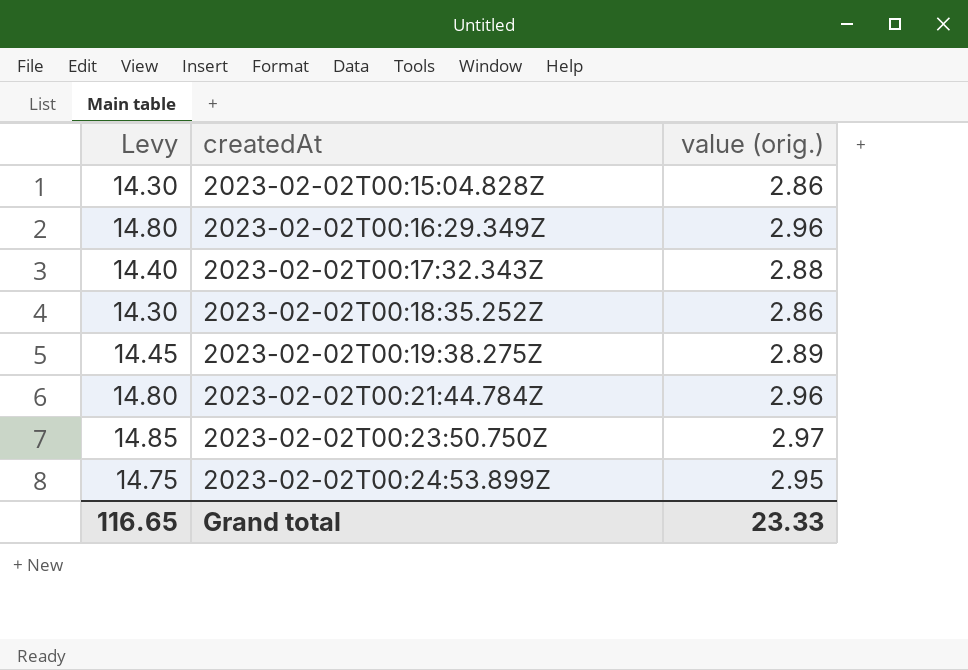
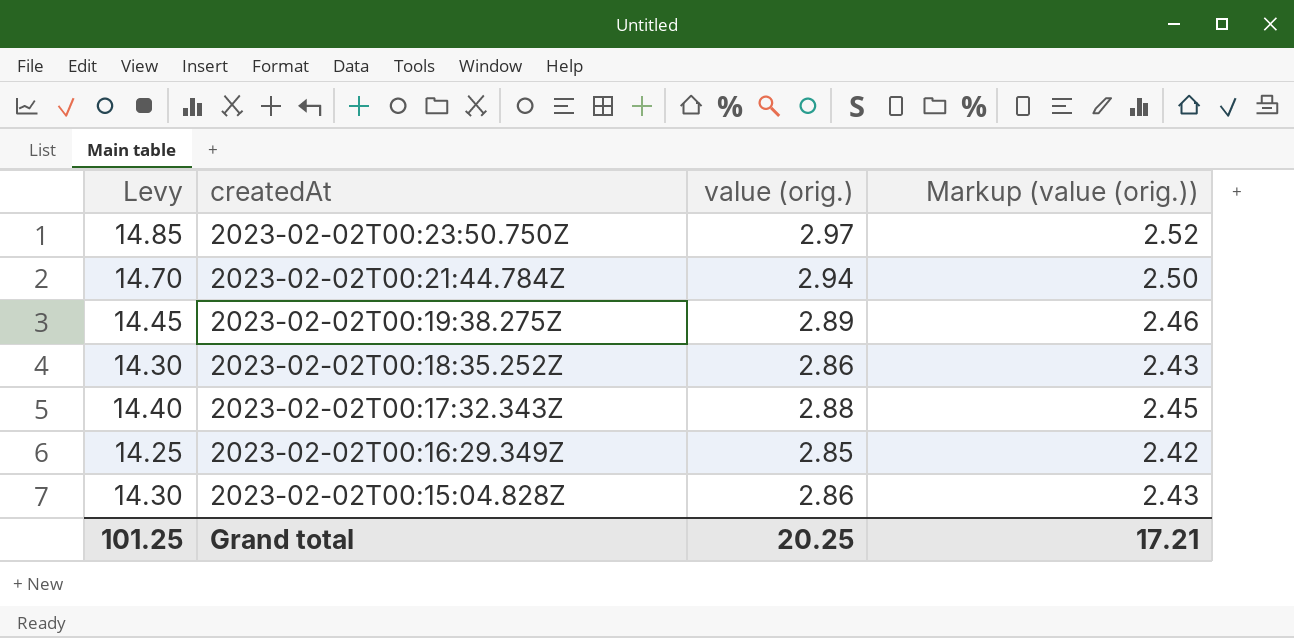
row order: createdAt ascending -> createdAt descending
column Markup (value (orig.)) | formula: none -> [value (orig.)] * 0.85
row 2023-02-02T00:24:53.899Z: 14.75 | 2.95 -> none
2023-02-02T00:21:44.784Z | Levy: 14.80 -> 14.70
2023-02-02T00:21:44.784Z | value (orig.): 2.96 -> 2.94
2023-02-02T00:16:29.349Z | Levy: 14.80 -> 14.25
2023-02-02T00:16:29.349Z | value (orig.): 2.96 -> 2.85
Grand total | Levy: 116.65 -> 101.25
Grand total | value (orig.): 23.33 -> 20.25

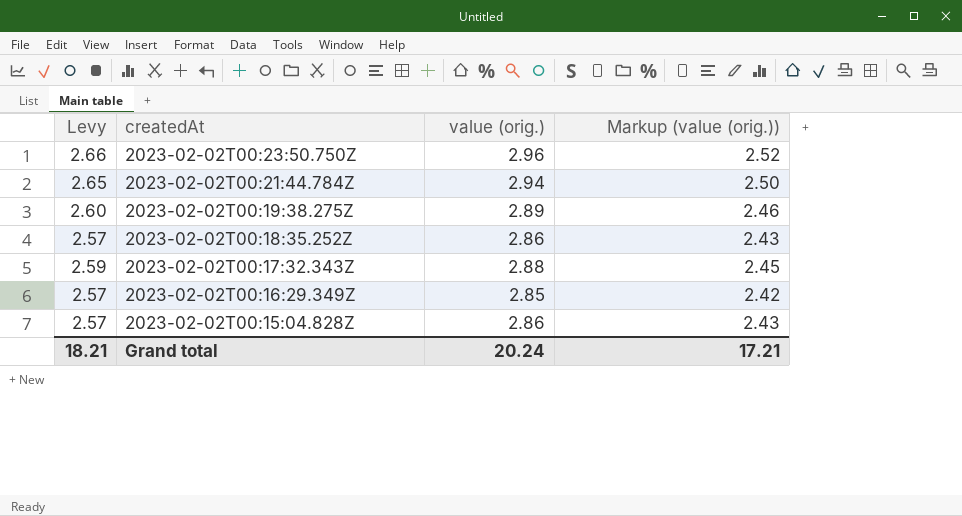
column Levy | formula: [value (orig.)] * 5 -> [value (orig.)] * 0.9
2023-02-02T00:23:50.750Z | value (orig.): 2.97 -> 2.96
Grand total | Levy: 101.25 -> 18.21
Grand total | value (orig.): 20.25 -> 20.24

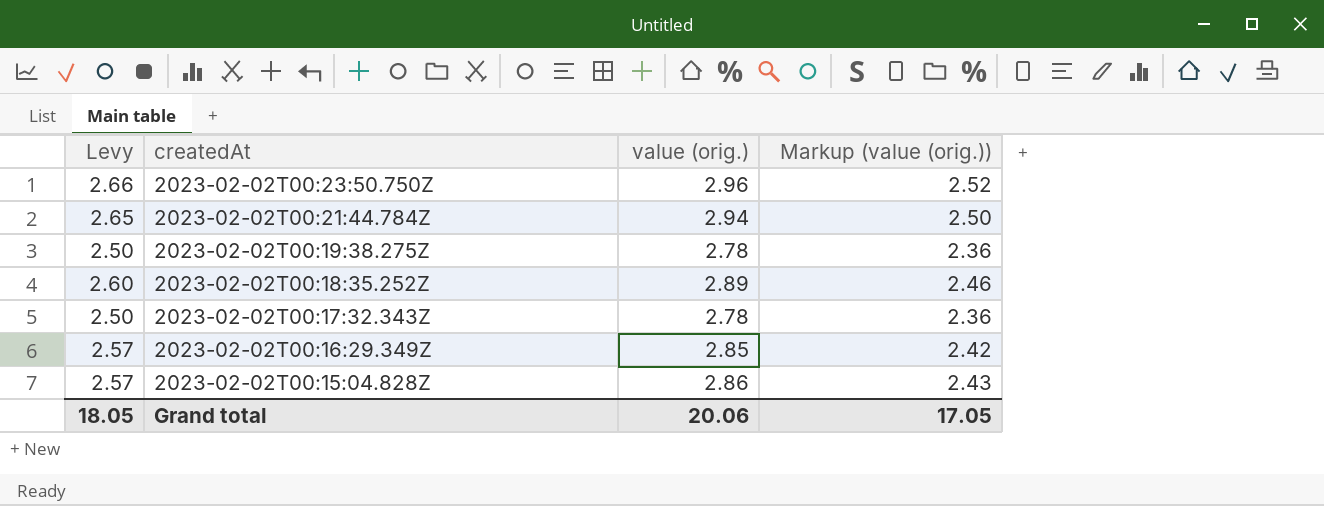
2023-02-02T00:19:38.275Z | Levy: 2.60 -> 2.50
2023-02-02T00:19:38.275Z | value (orig.): 2.89 -> 2.78
2023-02-02T00:19:38.275Z | Markup (value (orig.)): 2.46 -> 2.36
2023-02-02T00:18:35.252Z | Levy: 2.57 -> 2.60
2023-02-02T00:18:35.252Z | value (orig.): 2.86 -> 2.89
2023-02-02T00:18:35.252Z | Markup (value (orig.)): 2.43 -> 2.46
2023-02-02T00:17:32.343Z | Levy: 2.59 -> 2.50
2023-02-02T00:17:32.343Z | value (orig.): 2.88 -> 2.78
2023-02-02T00:17:32.343Z | Markup (value (orig.)): 2.45 -> 2.36
Grand total | Levy: 18.21 -> 18.05
Grand total | value (orig.): 20.24 -> 20.06
Grand total | Markup (value (orig.)): 17.21 -> 17.05

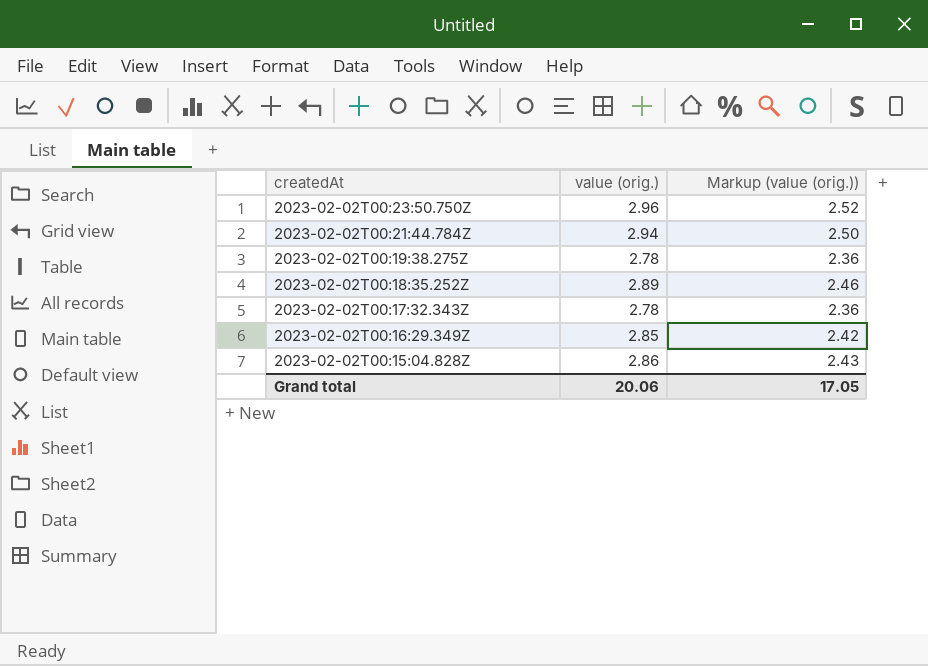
column Levy | formula: [value (orig.)] * 0.9 -> none

